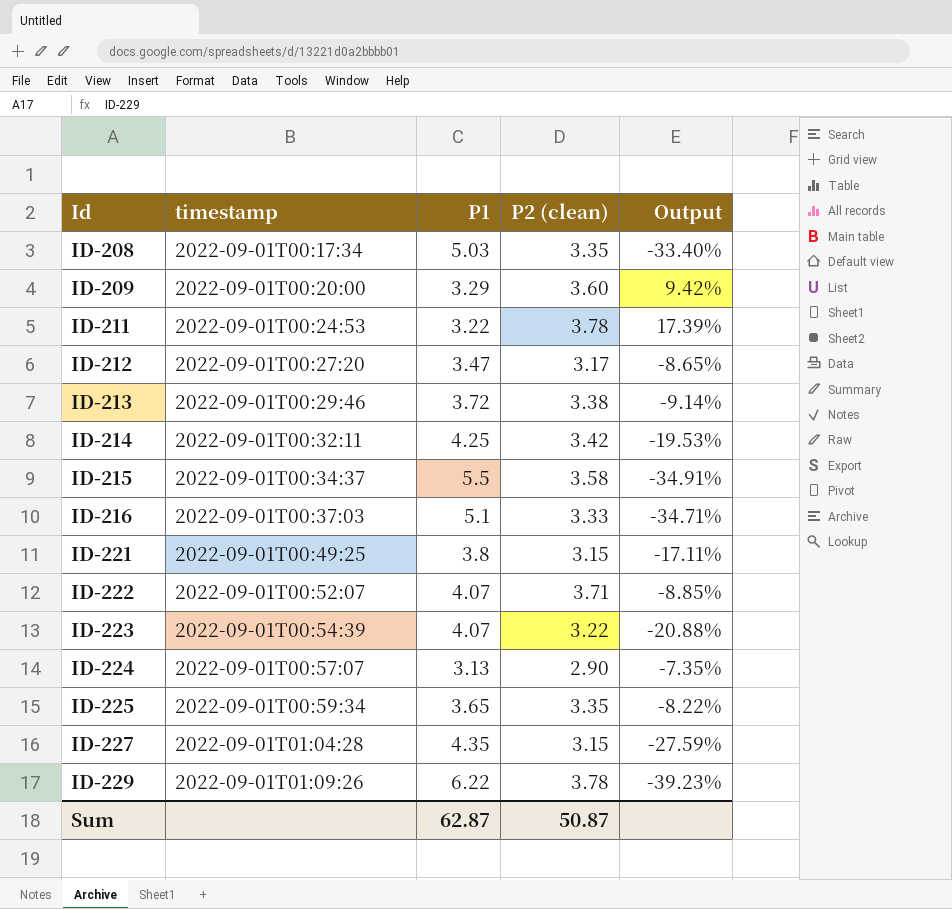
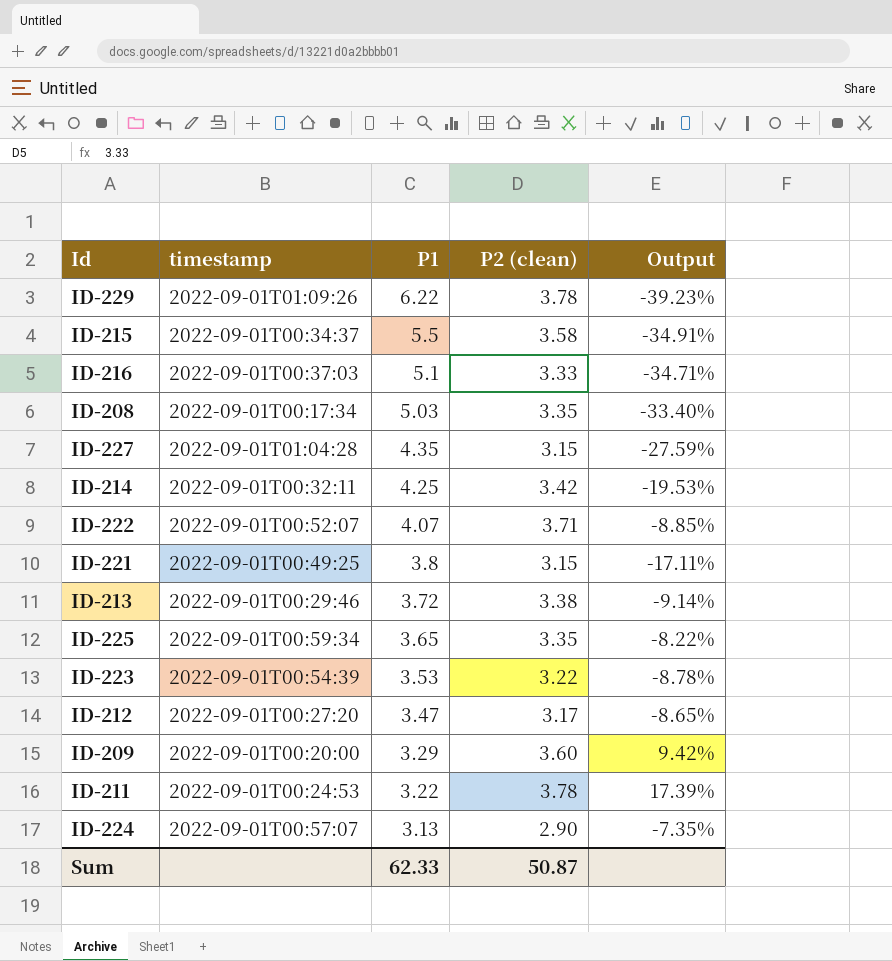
row order: Id ascending -> P1 descending
ID-223 | P1: 4.07 -> 3.53
ID-223 | Output: -20.88% -> -8.78%
Sum | P1: 62.87 -> 62.33

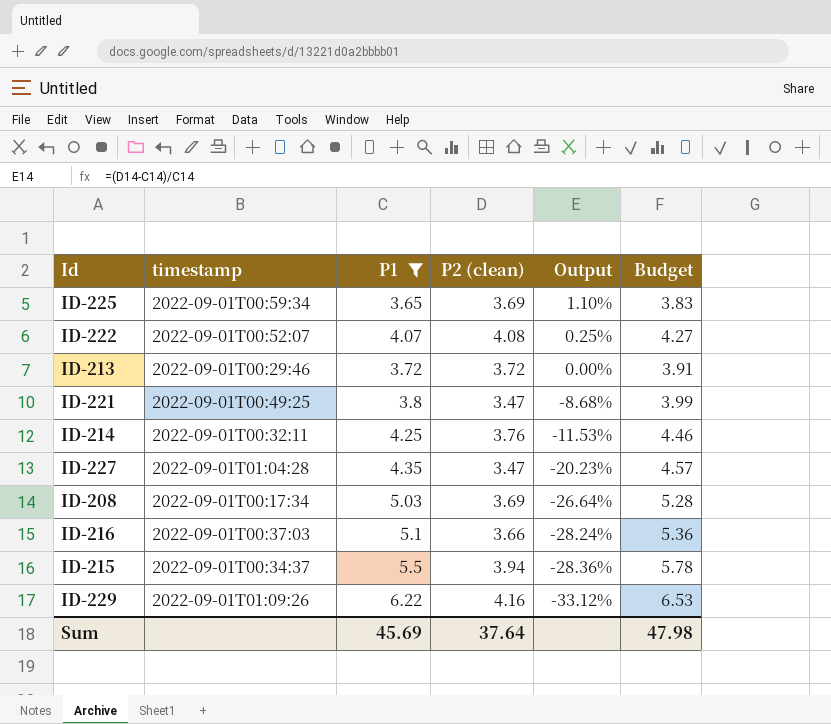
filter: none -> P1 >= 3.65
row order: P1 descending -> Output descending
column Budget | formula: none -> [P1] * 1.05
ID-225 | P2 (clean): 3.35 -> 3.69
ID-225 | Output: -8.22% -> 1.10%
ID-222 | P2 (clean): 3.71 -> 4.08
ID-222 | Output: -8.85% -> 0.25%
ID-213 | P2 (clean): 3.38 -> 3.72
ID-213 | Output: -9.14% -> 0.00%
ID-221 | P2 (clean): 3.15 -> 3.47
ID-221 | Output: -17.11% -> -8.68%
ID-214 | P2 (clean): 3.42 -> 3.76
ID-214 | Output: -19.53% -> -11.53%
ID-227 | P2 (clean): 3.15 -> 3.47
ID-227 | Output: -27.59% -> -20.23%
ID-208 | P2 (clean): 3.35 -> 3.69
ID-208 | Output: -33.40% -> -26.64%
ID-216 | P2 (clean): 3.33 -> 3.66
ID-216 | Output: -34.71% -> -28.24%
ID-215 | P2 (clean): 3.58 -> 3.94
ID-215 | Output: -34.91% -> -28.36%
ID-229 | P2 (clean): 3.78 -> 4.16
ID-229 | Output: -39.23% -> -33.12%
Sum | P1: 62.33 -> 45.69
Sum | P2 (clean): 50.87 -> 37.64

